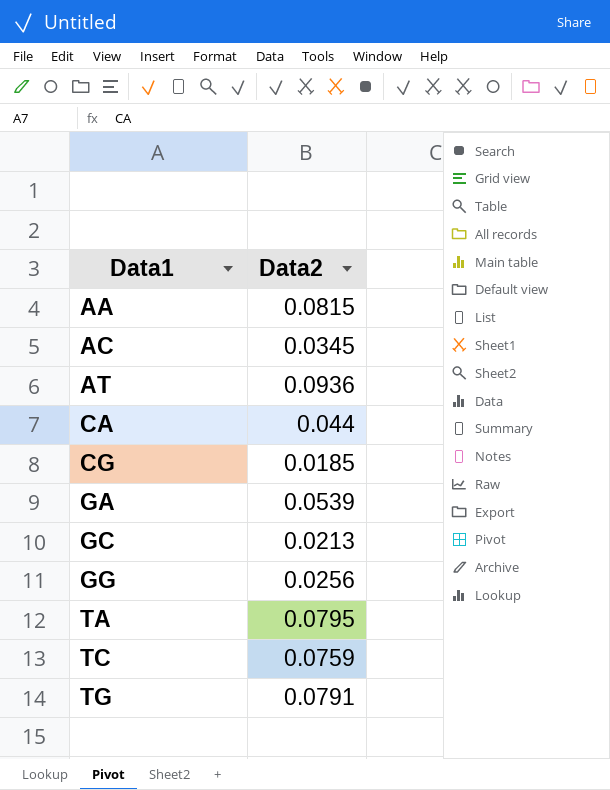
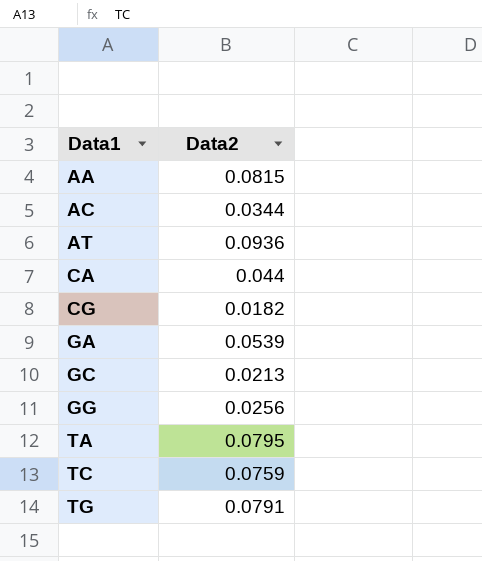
AC | Data2: 0.0345 -> 0.0344
CG | Data2: 0.0185 -> 0.0182

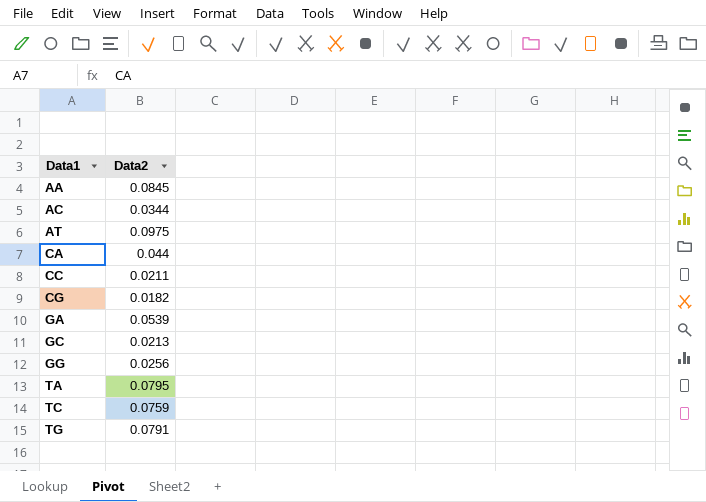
AA | Data2: 0.0815 -> 0.0845
AT | Data2: 0.0936 -> 0.0975
row CC: none -> 0.0211

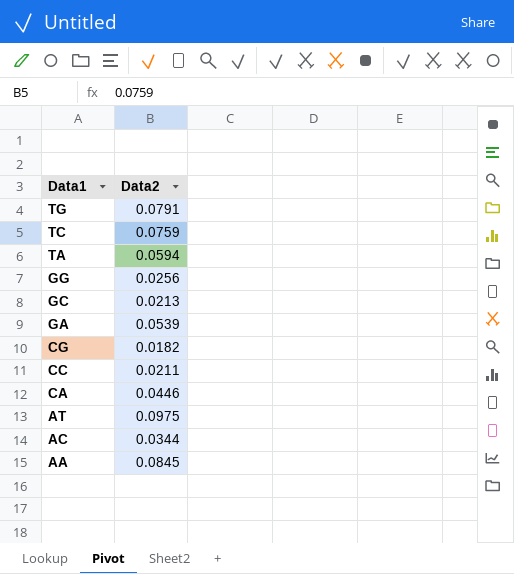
row order: Data1 ascending -> Data1 descending
TA | Data2: 0.0795 -> 0.0594
CA | Data2: 0.044 -> 0.0446

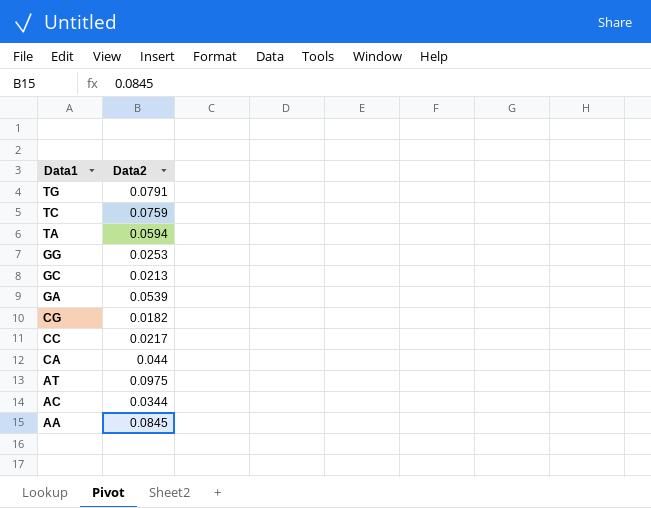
GG | Data2: 0.0256 -> 0.0253
CC | Data2: 0.0211 -> 0.0217
CA | Data2: 0.0446 -> 0.044

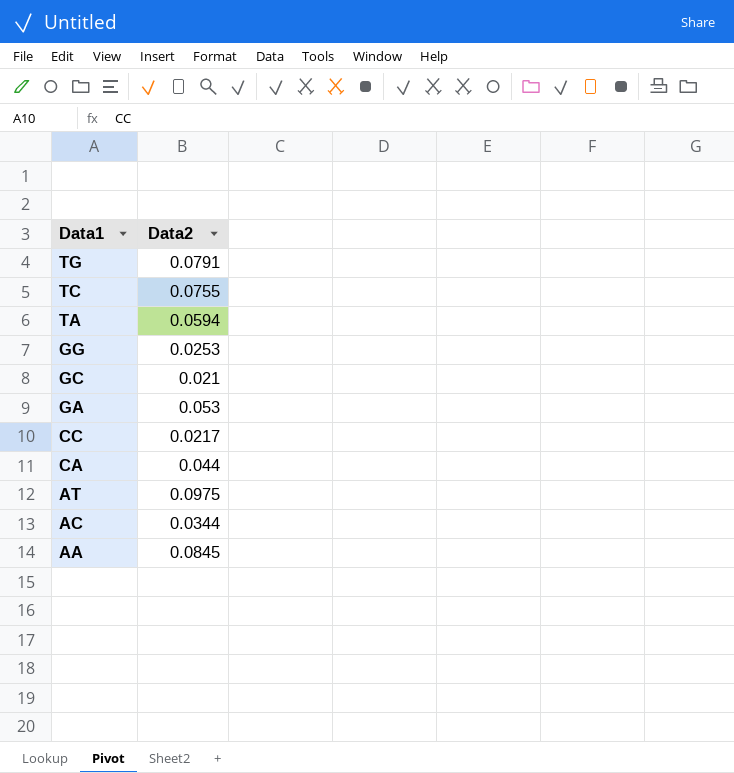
row CG: 0.0182 -> none
TC | Data2: 0.0759 -> 0.0755
GC | Data2: 0.0213 -> 0.021
GA | Data2: 0.0539 -> 0.053

